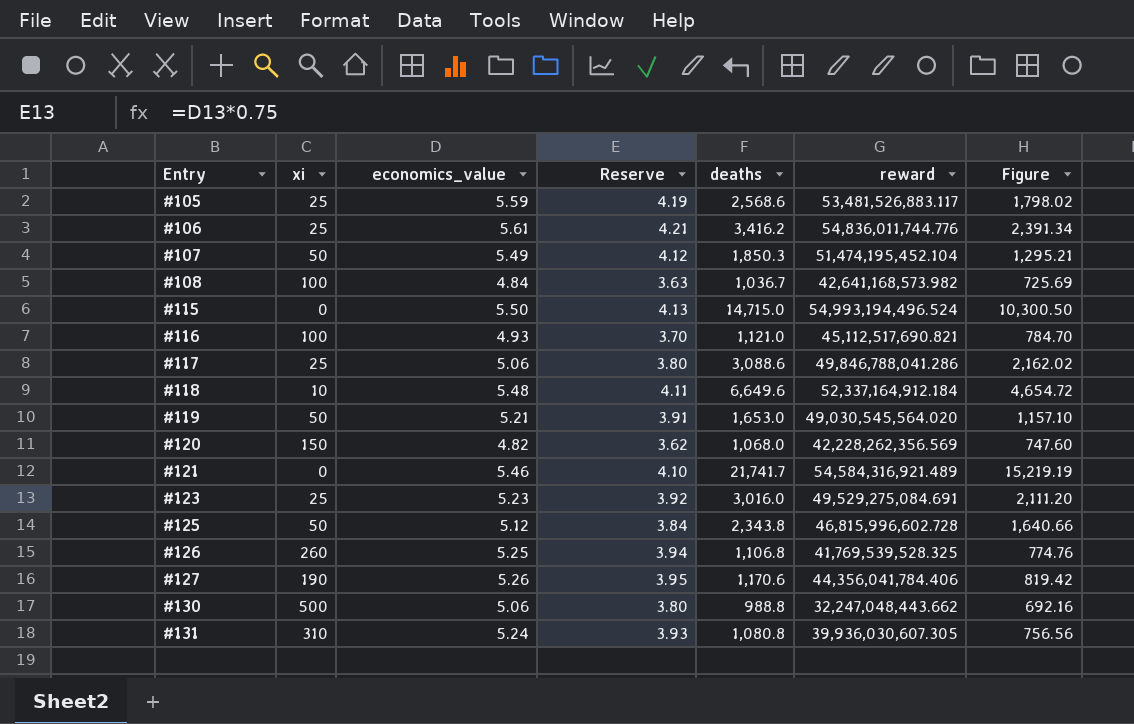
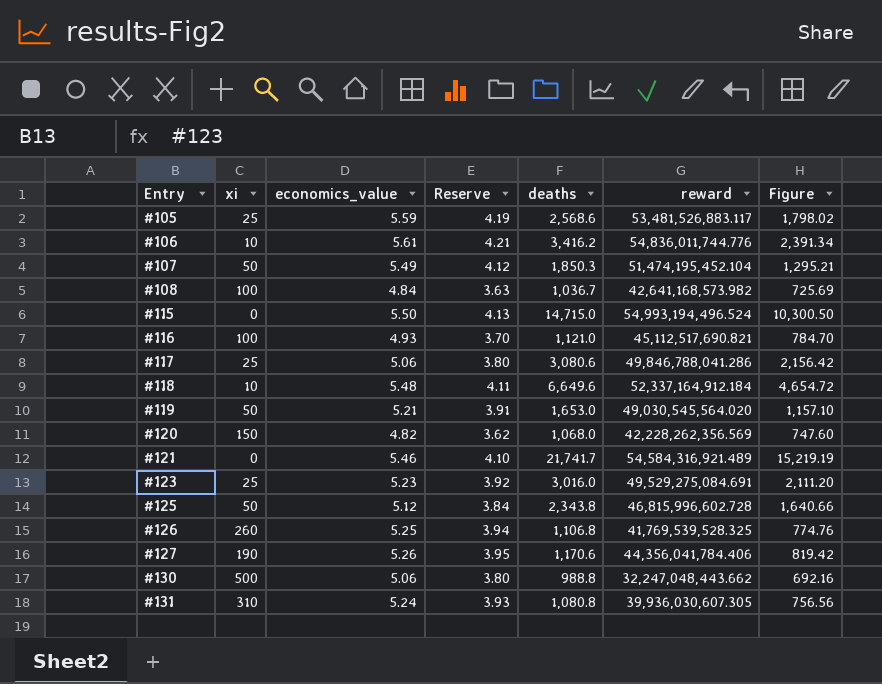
#106 | xi: 25 -> 10
#117 | deaths: 3,088.6 -> 3,080.6
#117 | Figure: 2,162.02 -> 2,156.42

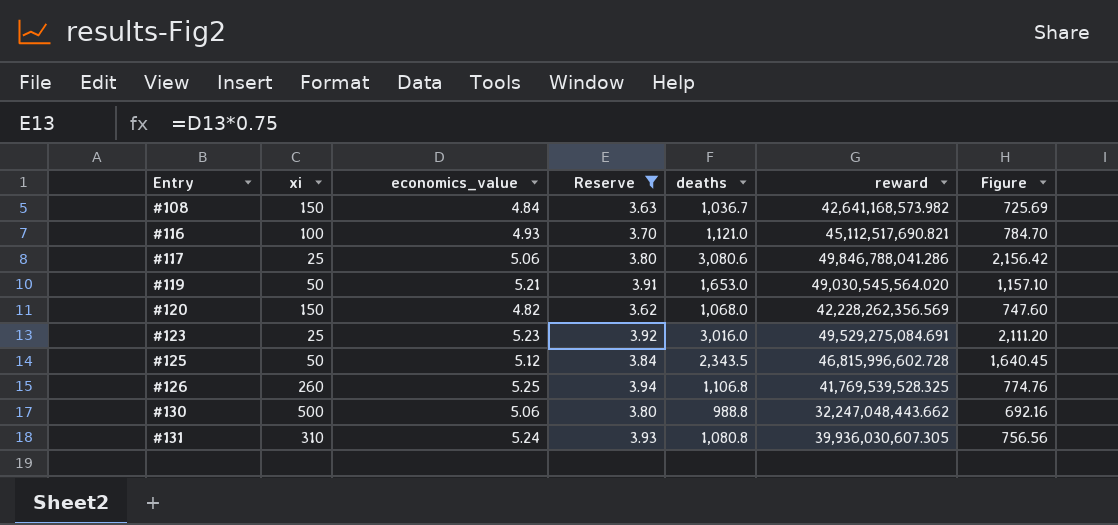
filter: none -> Reserve <= 3.94
#108 | xi: 100 -> 150
#125 | deaths: 2,343.8 -> 2,343.5
#125 | Figure: 1,640.66 -> 1,640.45

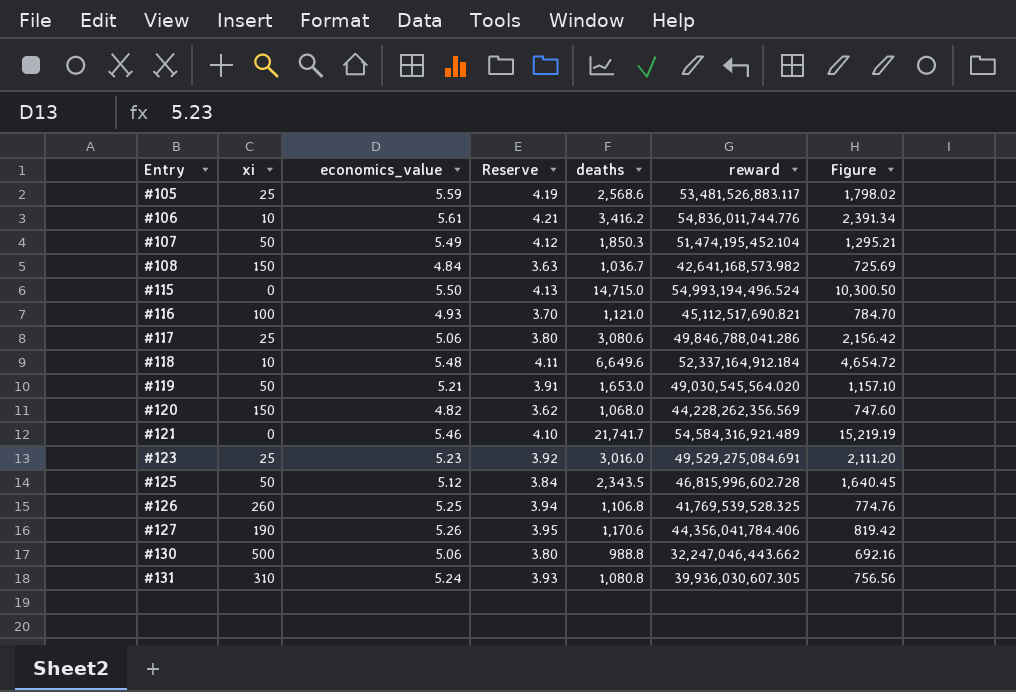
filter: Reserve <= 3.94 -> none
#120 | reward: 42,228,262,356.569 -> 44,228,262,356.569
#130 | reward: 32,247,048,443.662 -> 32,247,046,443.662

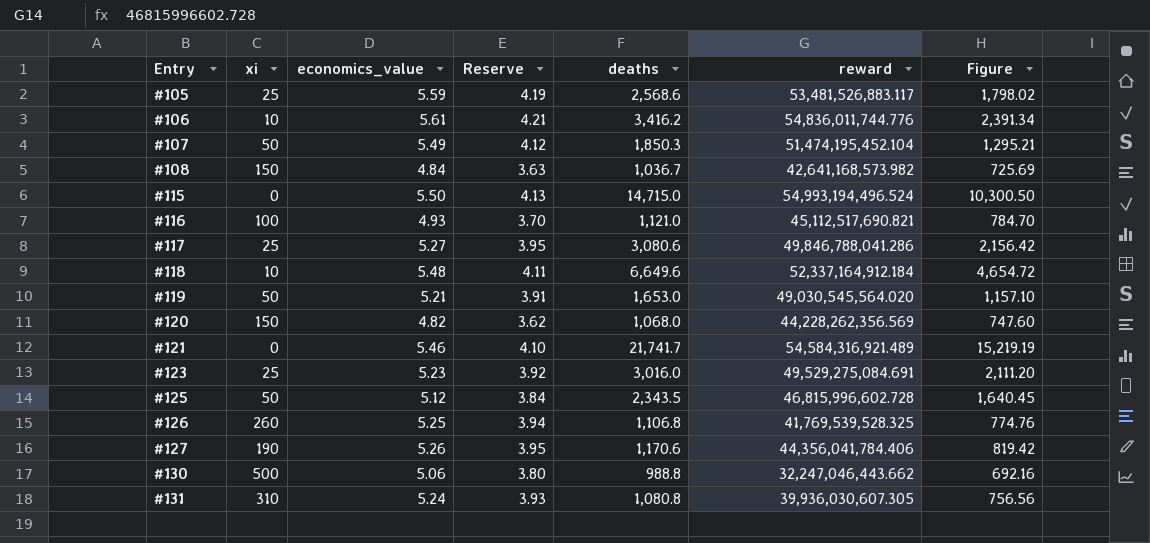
#117 | economics_value: 5.06 -> 5.27
#117 | Reserve: 3.80 -> 3.95

